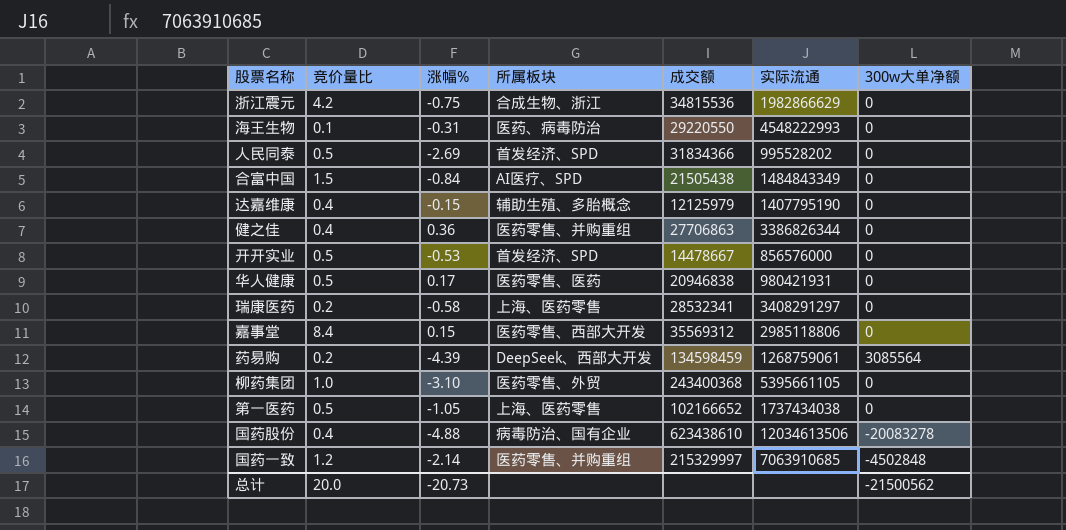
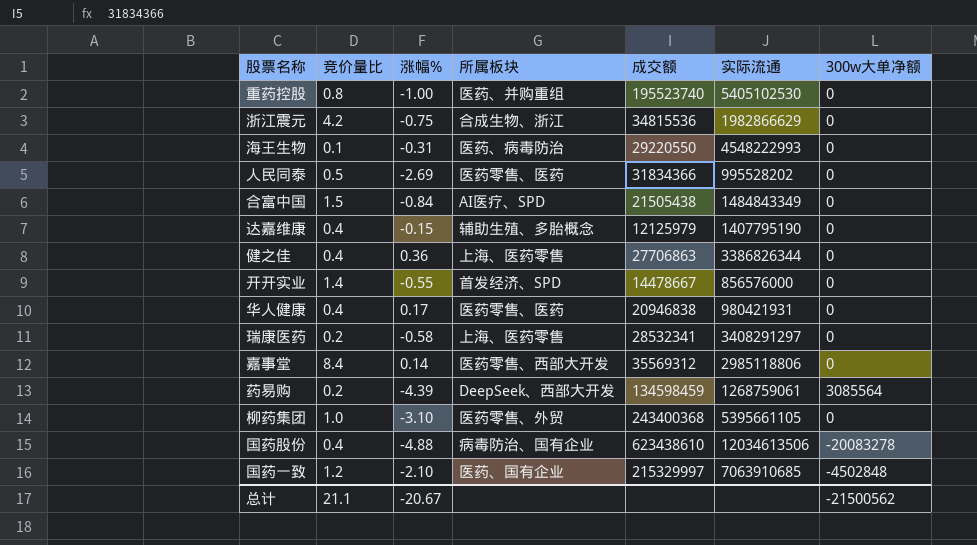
row 第一医药: 0.5 | -1.05 | 上海、医药零售 | 102166652 | 1737434038 | 0 -> none
row 重药控股: none -> 0.8 | -1.00 | 医药、并购重组 | 195523740 | 5405102530 | 0
人民同泰 | 所属板块: 首发经济、SPD -> 医药零售、医药
健之佳 | 所属板块: 医药零售、并购重组 -> 上海、医药零售
开开实业 | 竞价量比: 0.5 -> 1.4
开开实业 | 涨幅%: -0.53 -> -0.55
华人健康 | 竞价量比: 0.5 -> 0.4
嘉事堂 | 涨幅%: 0.15 -> 0.14
国药一致 | 涨幅%: -2.14 -> -2.10
国药一致 | 所属板块: 医药零售、并购重组 -> 医药、国有企业
总计 | 竞价量比: 20.0 -> 21.1
总计 | 涨幅%: -20.73 -> -20.67

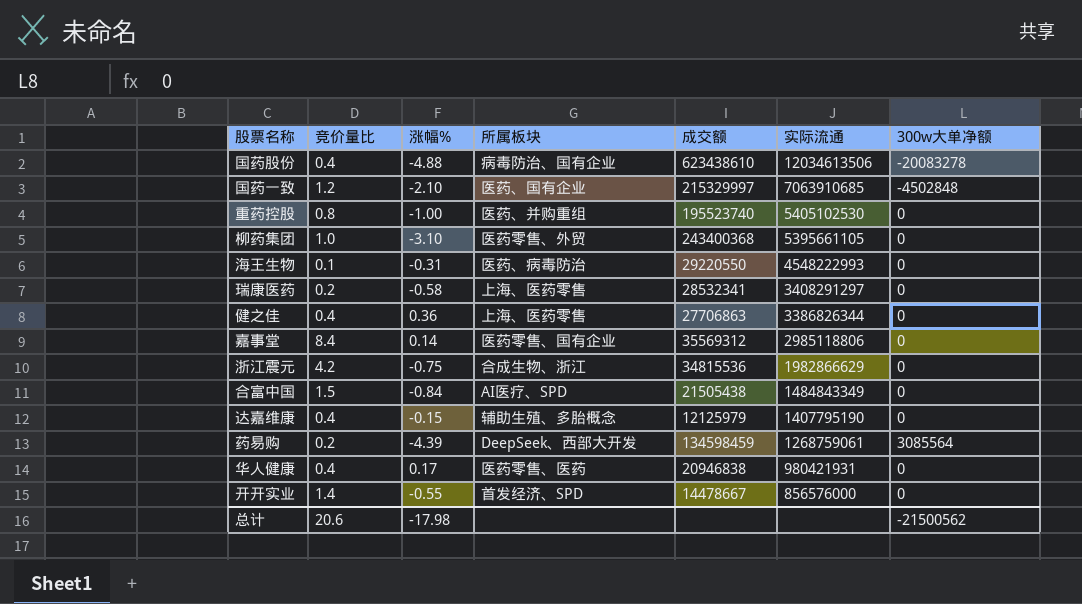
row order: none -> 实际流通 descending
row 人民同泰: 0.5 | -2.69 | 医药零售、医药 | 31834366 | 995528202 | 0 -> none
嘉事堂 | 所属板块: 医药零售、西部大开发 -> 医药零售、国有企业
总计 | 竞价量比: 21.1 -> 20.6
总计 | 涨幅%: -20.67 -> -17.98

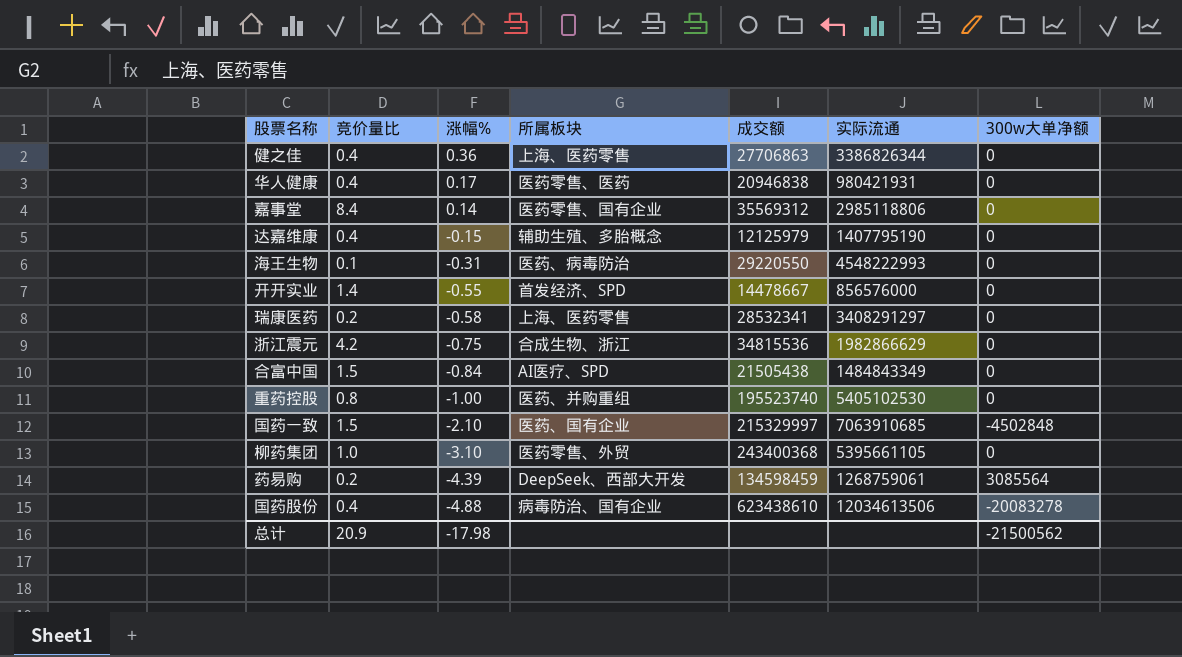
row order: 实际流通 descending -> 涨幅% descending
国药一致 | 竞价量比: 1.2 -> 1.5
总计 | 竞价量比: 20.6 -> 20.9

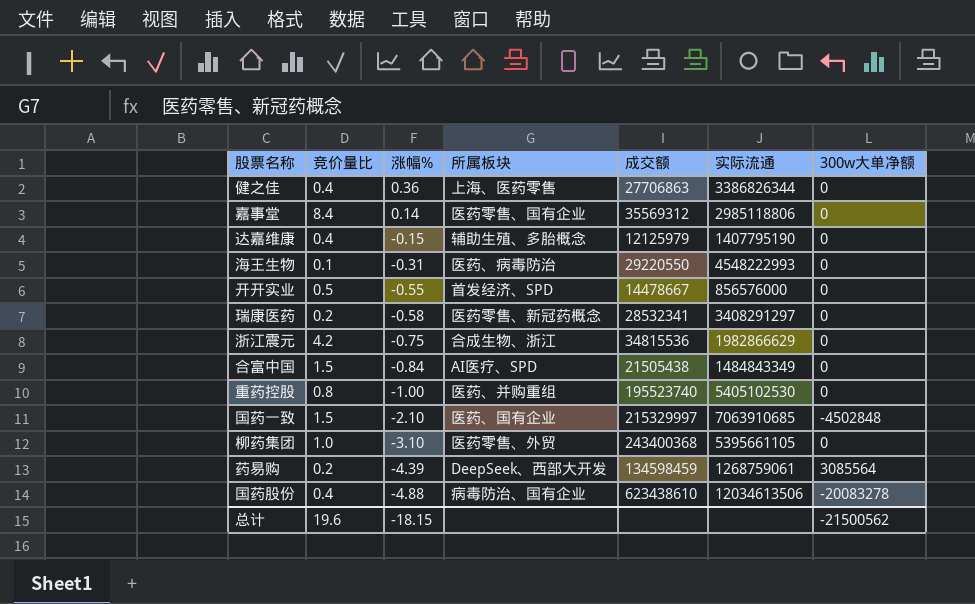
row 华人健康: 0.4 | 0.17 | 医药零售、医药 | 20946838 | 980421931 | 0 -> none
开开实业 | 竞价量比: 1.4 -> 0.5
瑞康医药 | 所属板块: 上海、医药零售 -> 医药零售、新冠药概念
总计 | 竞价量比: 20.9 -> 19.6
总计 | 涨幅%: -17.98 -> -18.15

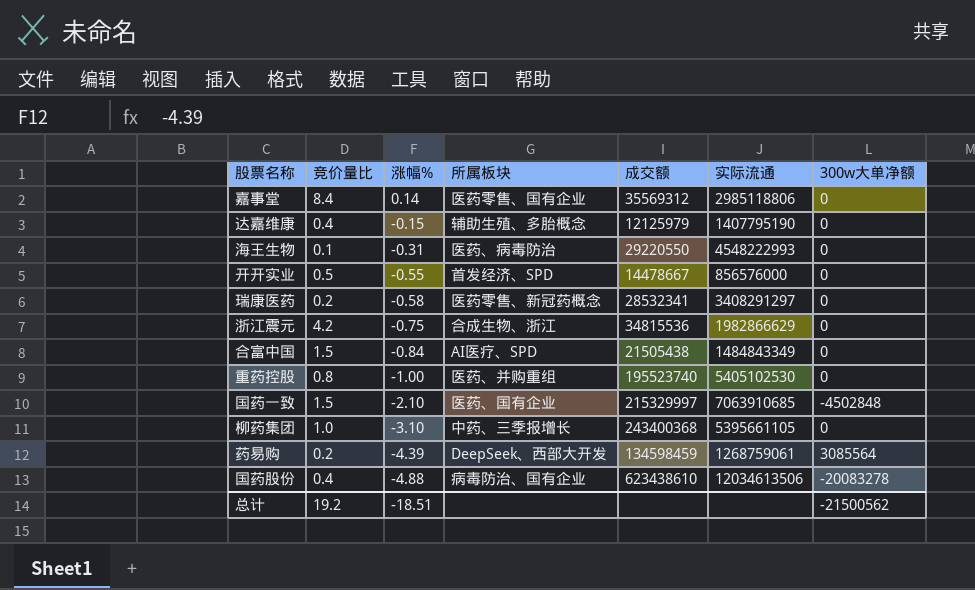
row 健之佳: 0.4 | 0.36 | 上海、医药零售 | 27706863 | 3386826344 | 0 -> none
柳药集团 | 所属板块: 医药零售、外贸 -> 中药、三季报增长
总计 | 竞价量比: 19.6 -> 19.2
总计 | 涨幅%: -18.15 -> -18.51

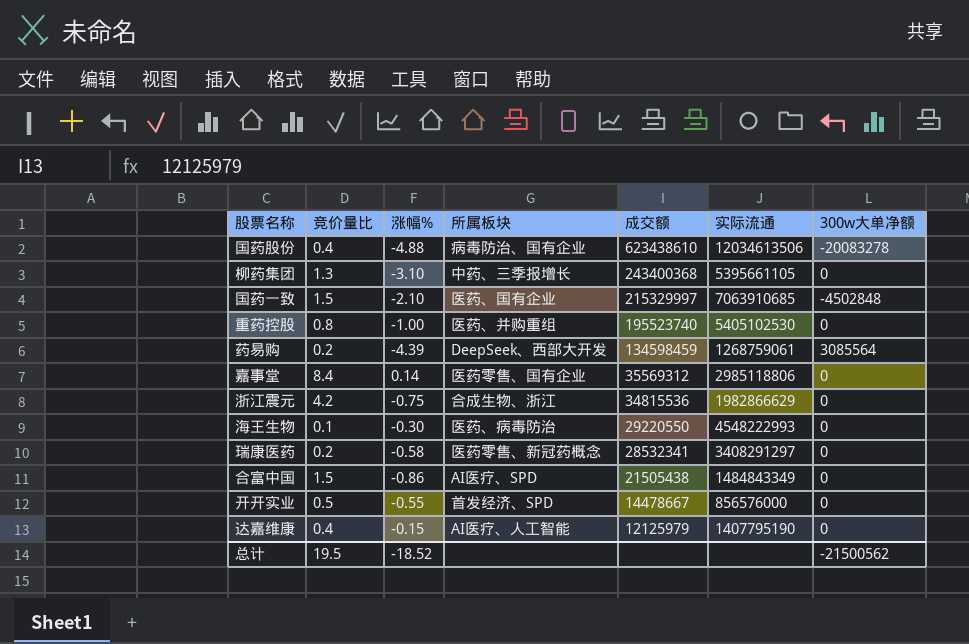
row order: 涨幅% descending -> 成交额 descending
柳药集团 | 竞价量比: 1.0 -> 1.3
海王生物 | 涨幅%: -0.31 -> -0.30
合富中国 | 涨幅%: -0.84 -> -0.86
达嘉维康 | 所属板块: 辅助生殖、多胎概念 -> AI医疗、人工智能
总计 | 竞价量比: 19.2 -> 19.5
总计 | 涨幅%: -18.51 -> -18.52

